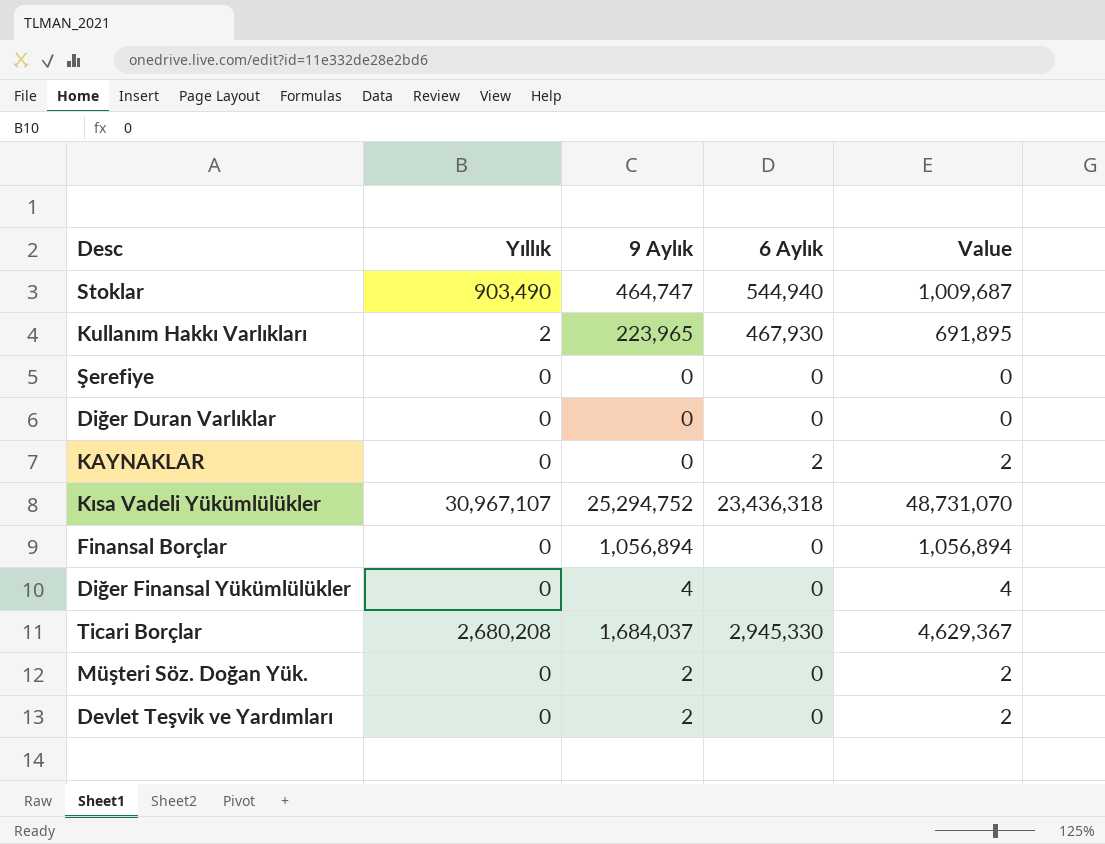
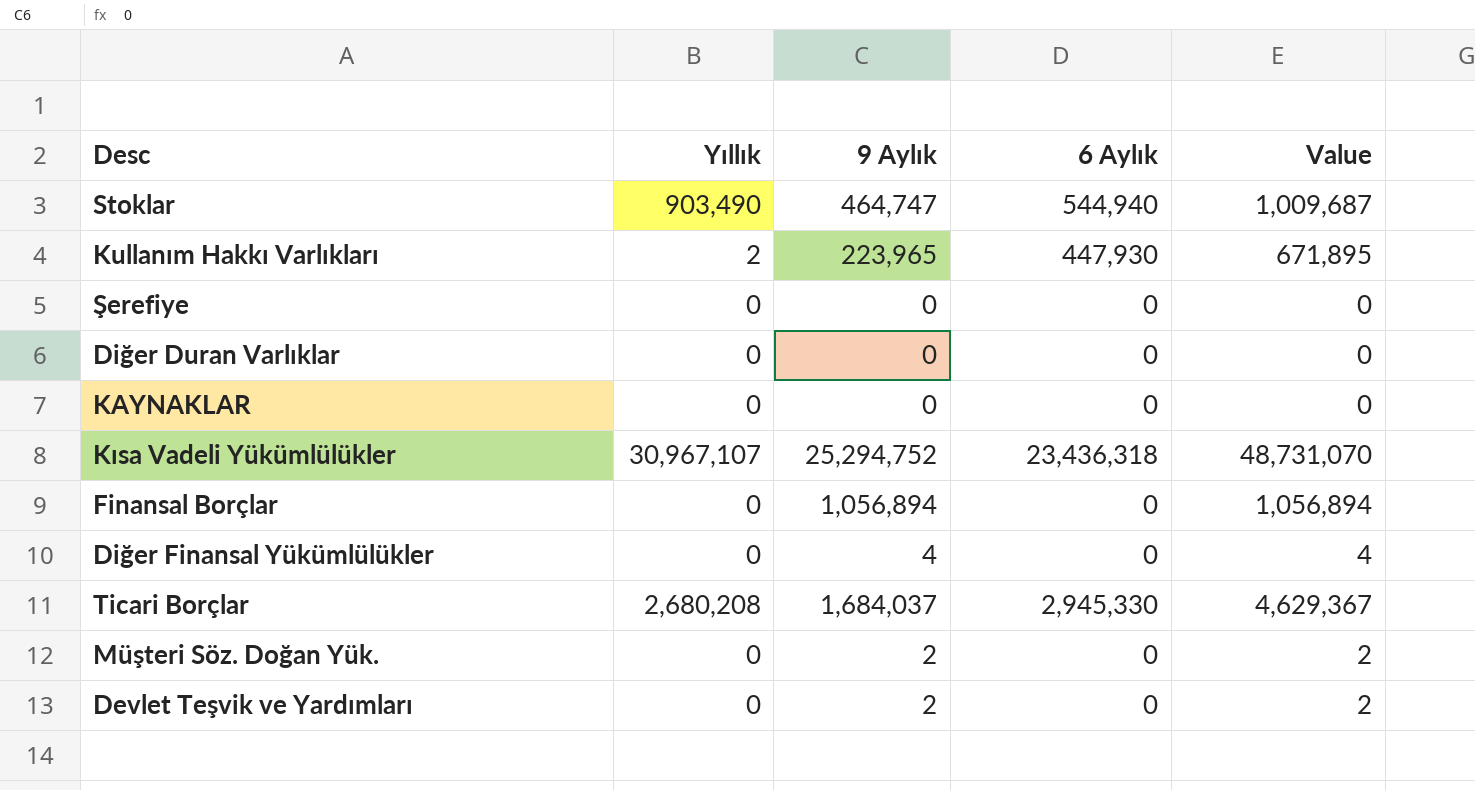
Kullanım Hakkı Varlıkları | 6 Aylık: 467,930 -> 447,930
Kullanım Hakkı Varlıkları | Value: 691,895 -> 671,895
KAYNAKLAR | 6 Aylık: 2 -> 0
KAYNAKLAR | Value: 2 -> 0

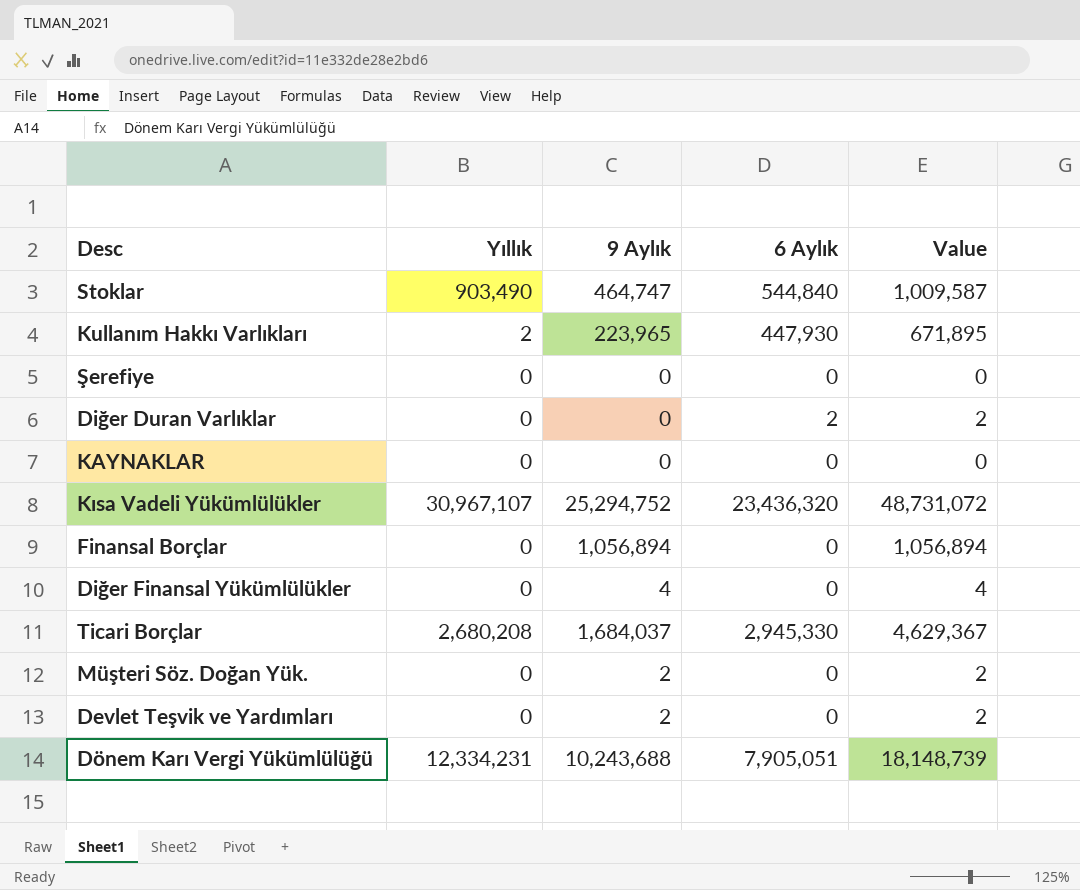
Stoklar | 6 Aylık: 544,940 -> 544,840
Stoklar | Value: 1,009,687 -> 1,009,587
Diğer Duran Varlıklar | 6 Aylık: 0 -> 2
Diğer Duran Varlıklar | Value: 0 -> 2
Kısa Vadeli Yükümlülükler | 6 Aylık: 23,436,318 -> 23,436,320
Kısa Vadeli Yükümlülükler | Value: 48,731,070 -> 48,731,072
row Dönem Karı Vergi Yükümlülüğü: none -> 12,334,231 | 10,243,688 | 7,905,051 | 18,148,739

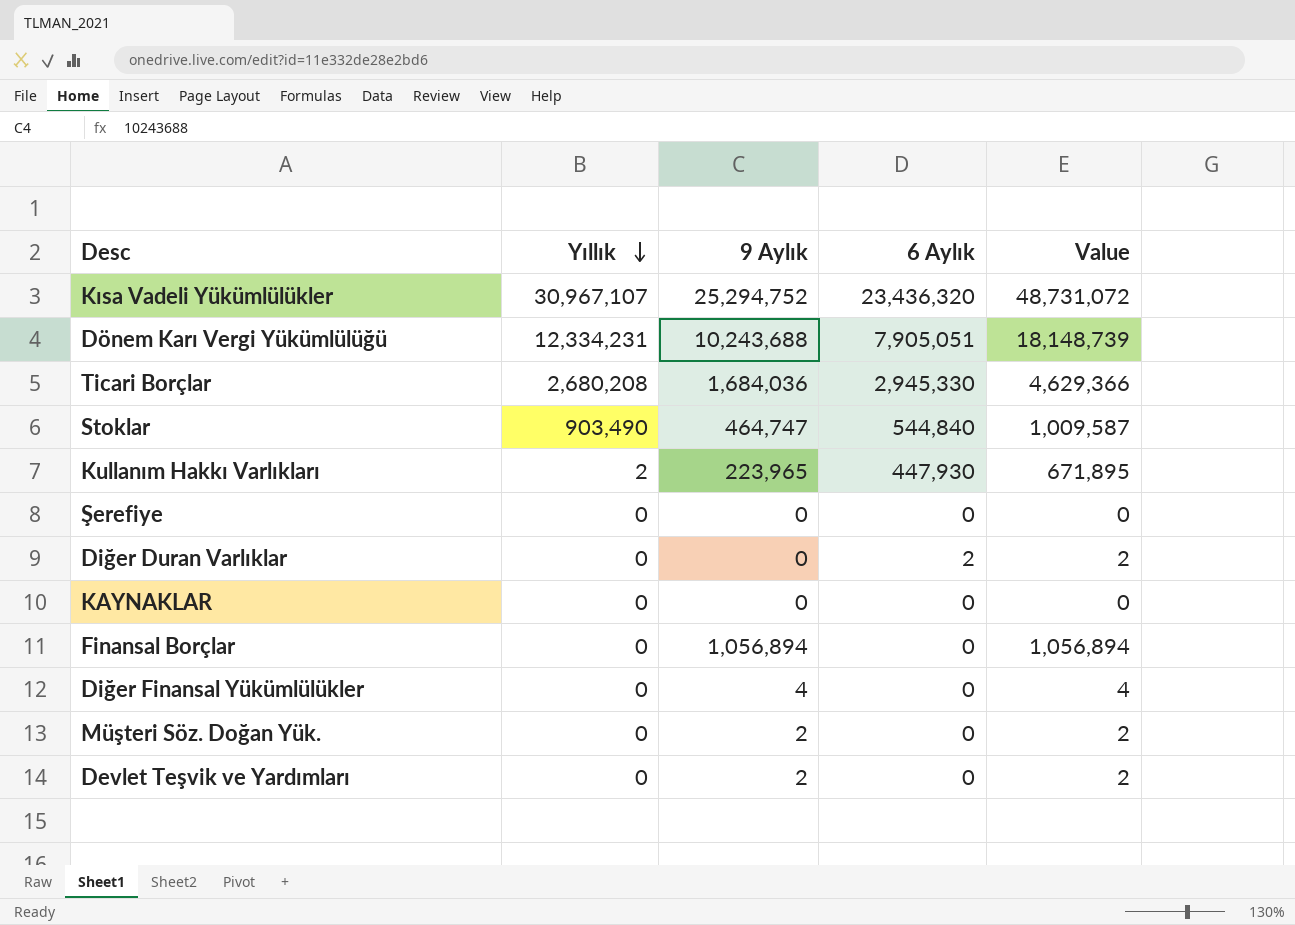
row order: none -> Yıllık descending
Ticari Borçlar | 9 Aylık: 1,684,037 -> 1,684,036
Ticari Borçlar | Value: 4,629,367 -> 4,629,366

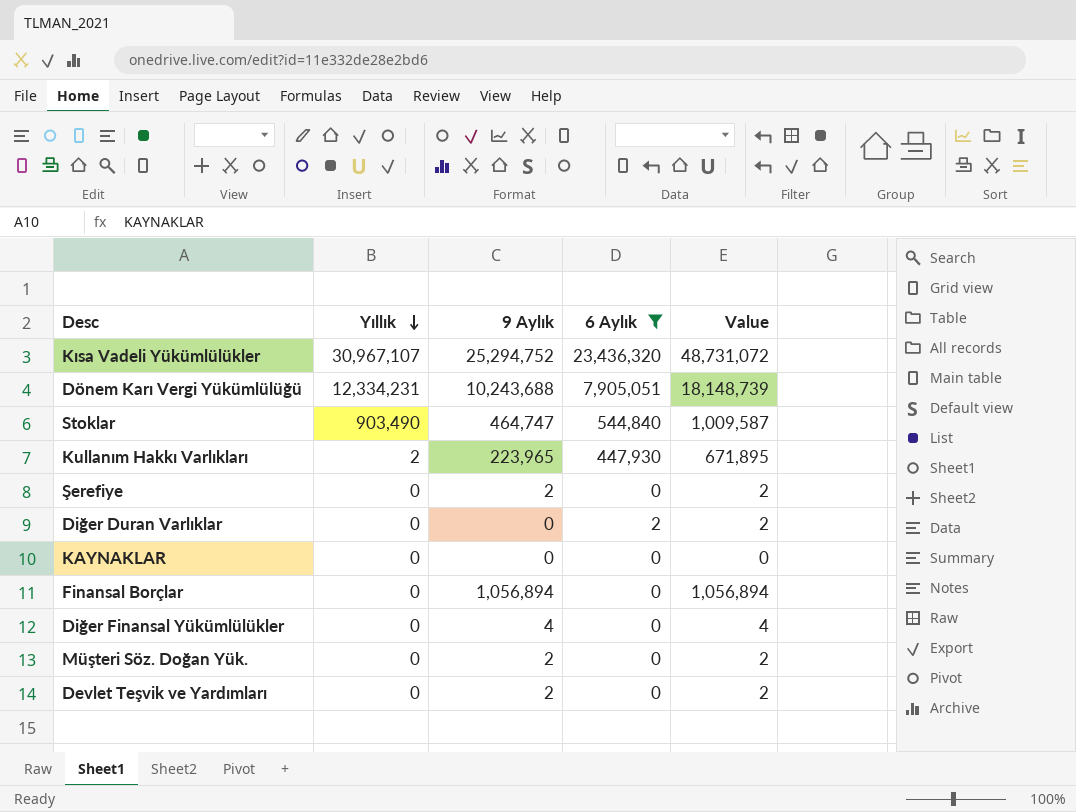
filter: none -> 6 Aylık != 2,945,330
Şerefiye | 9 Aylık: 0 -> 2
Şerefiye | Value: 0 -> 2

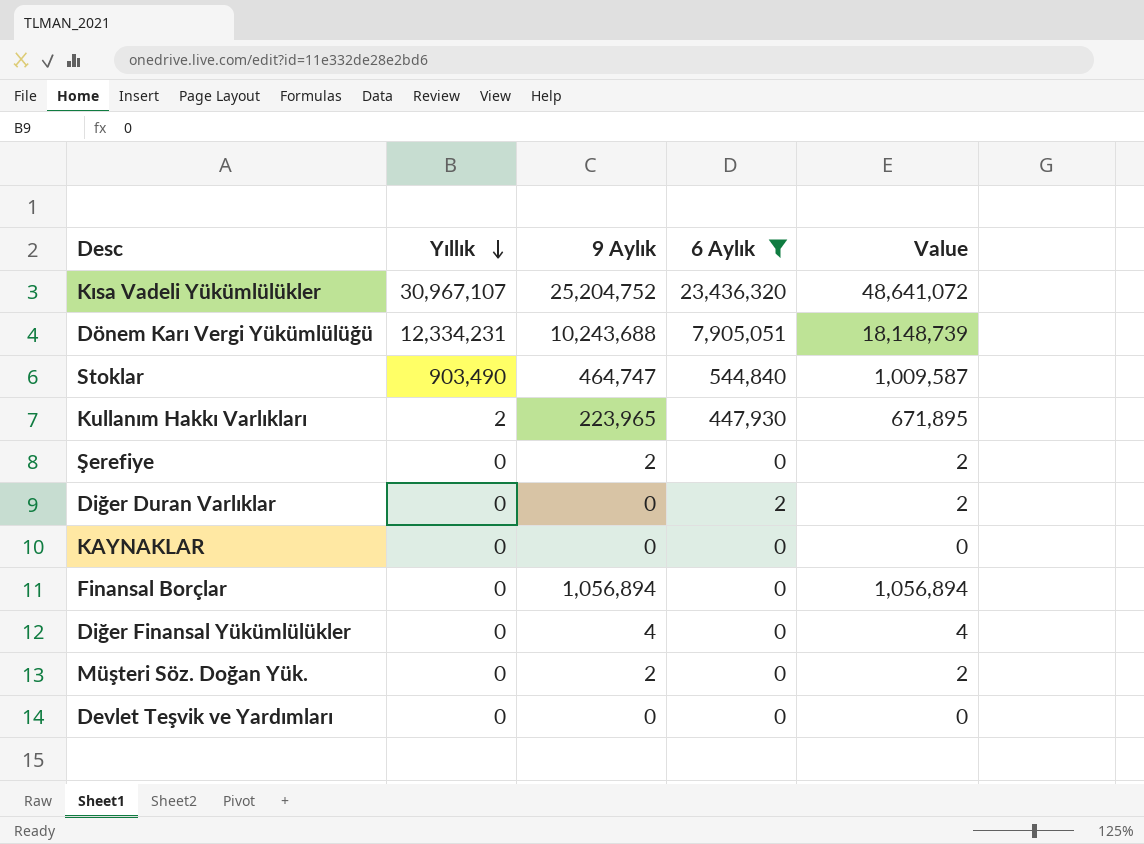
Kısa Vadeli Yükümlülükler | 9 Aylık: 25,294,752 -> 25,204,752
Kısa Vadeli Yükümlülükler | Value: 48,731,072 -> 48,641,072
Devlet Teşvik ve Yardımları | 9 Aylık: 2 -> 0
Devlet Teşvik ve Yardımları | Value: 2 -> 0

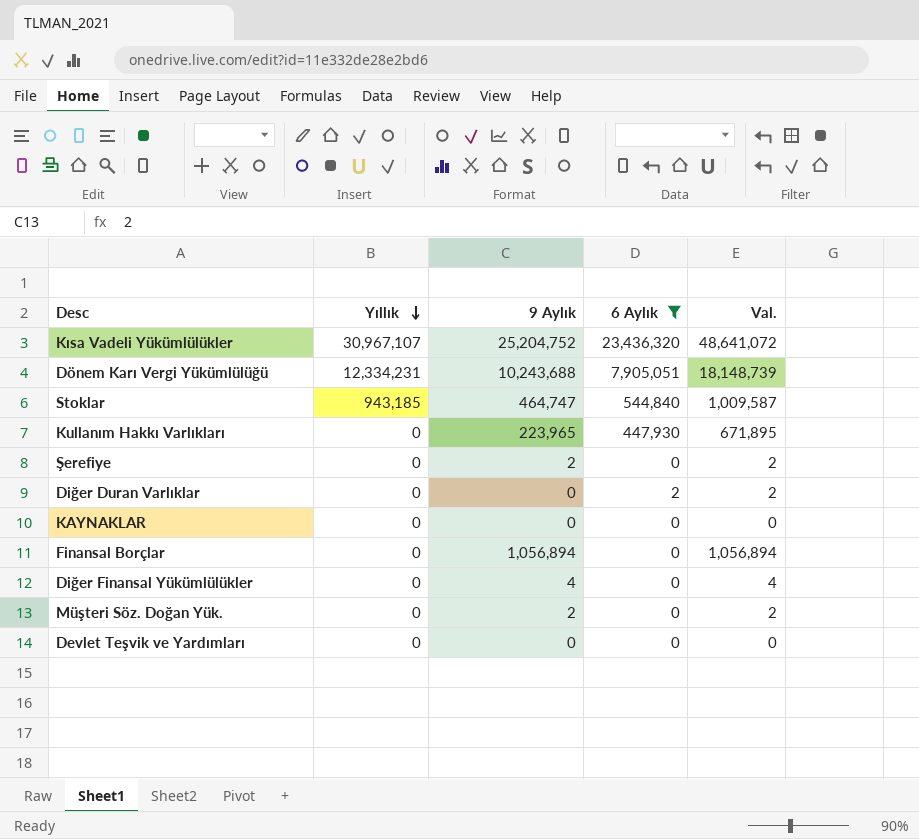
column name: Value -> Val.
Stoklar | Yıllık: 903,490 -> 943,185
Kullanım Hakkı Varlıkları | Yıllık: 2 -> 0

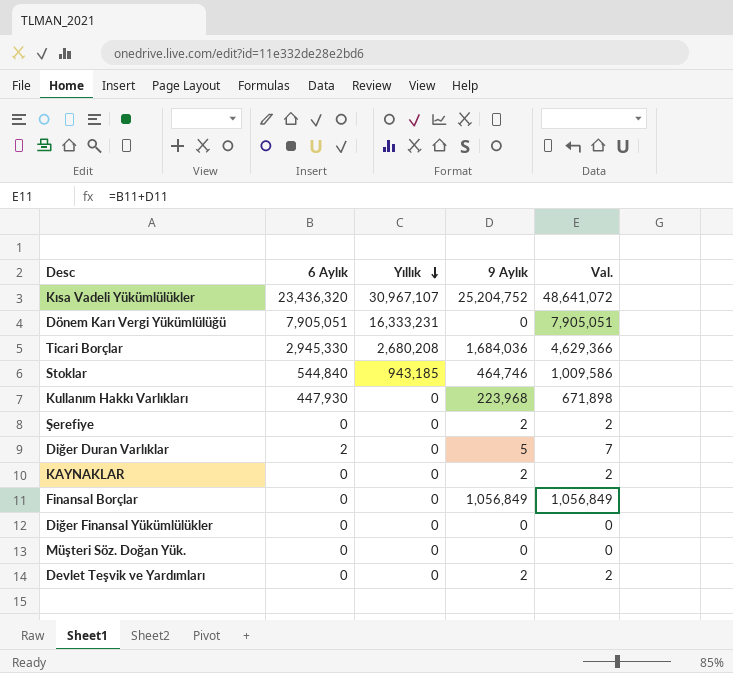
filter: 6 Aylık != 2,945,330 -> none
column 6 Aylık | position: 4 -> 2
Dönem Karı Vergi Yükümlülüğü | Yıllık: 12,334,231 -> 16,333,231
Dönem Karı Vergi Yükümlülüğü | 9 Aylık: 10,243,688 -> 0
Dönem Karı Vergi Yükümlülüğü | Val.: 18,148,739 -> 7,905,051
Stoklar | 9 Aylık: 464,747 -> 464,746
Stoklar | Val.: 1,009,587 -> 1,009,586
Kullanım Hakkı Varlıkları | 9 Aylık: 223,965 -> 223,968
Kullanım Hakkı Varlıkları | Val.: 671,895 -> 671,898
Diğer Duran Varlıklar | 9 Aylık: 0 -> 5
Diğer Duran Varlıklar | Val.: 2 -> 7
KAYNAKLAR | 9 Aylık: 0 -> 2
KAYNAKLAR | Val.: 0 -> 2
Finansal Borçlar | 9 Aylık: 1,056,894 -> 1,056,849
Finansal Borçlar | Val.: 1,056,894 -> 1,056,849
Diğer Finansal Yükümlülükler | 9 Aylık: 4 -> 0
Diğer Finansal Yükümlülükler | Val.: 4 -> 0
Müşteri Söz. Doğan Yük. | 9 Aylık: 2 -> 0
Müşteri Söz. Doğan Yük. | Val.: 2 -> 0
Devlet Teşvik ve Yardımları | 9 Aylık: 0 -> 2
Devlet Teşvik ve Yardımları | Val.: 0 -> 2

